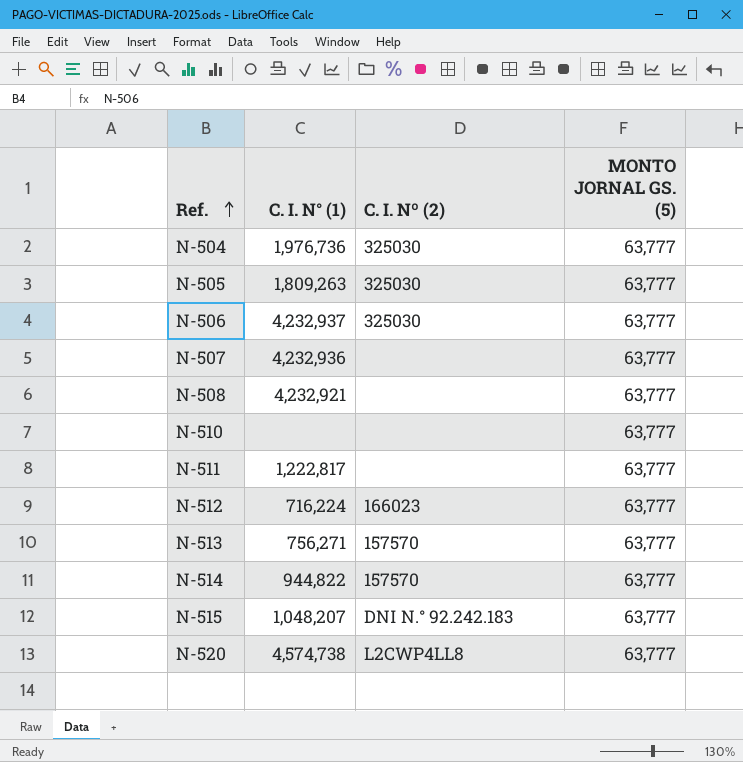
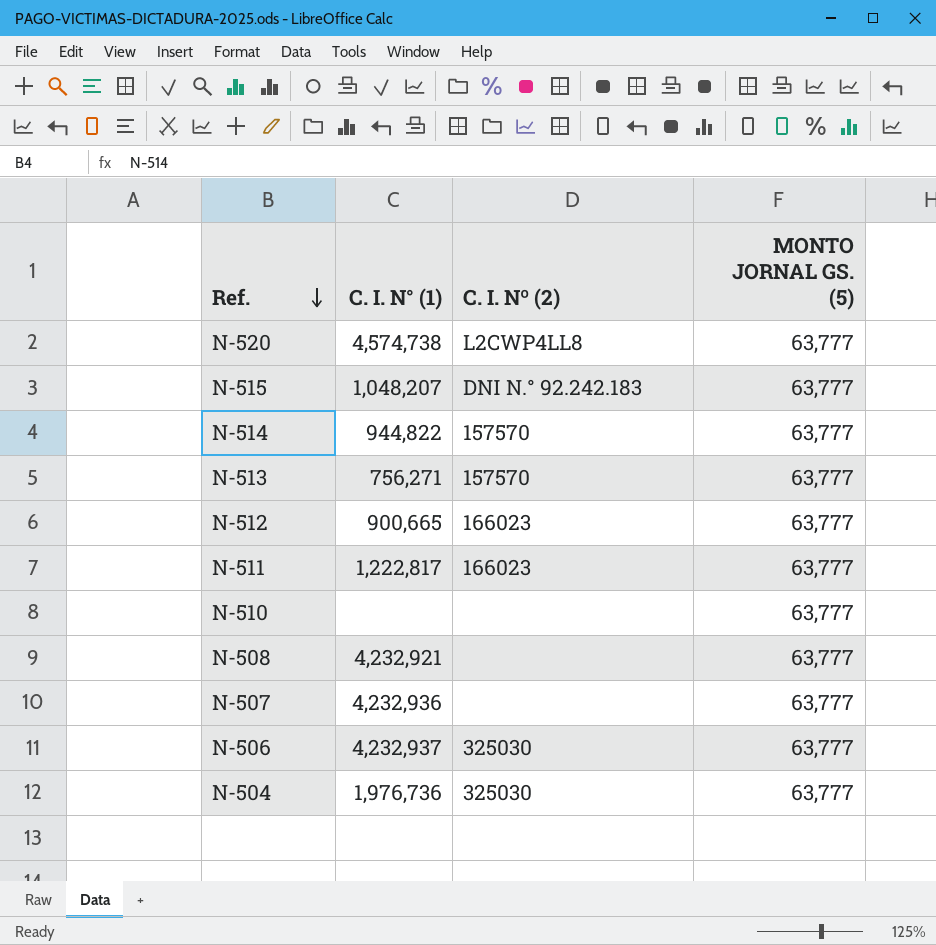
row order: Ref. ascending -> Ref. descending
row N-505: 1,809,263 | 325030 | 63,777 -> none
N-512 | C. I. N° (1): 716,224 -> 900,665
N-511 | C. I. Nº (2): none -> 166023

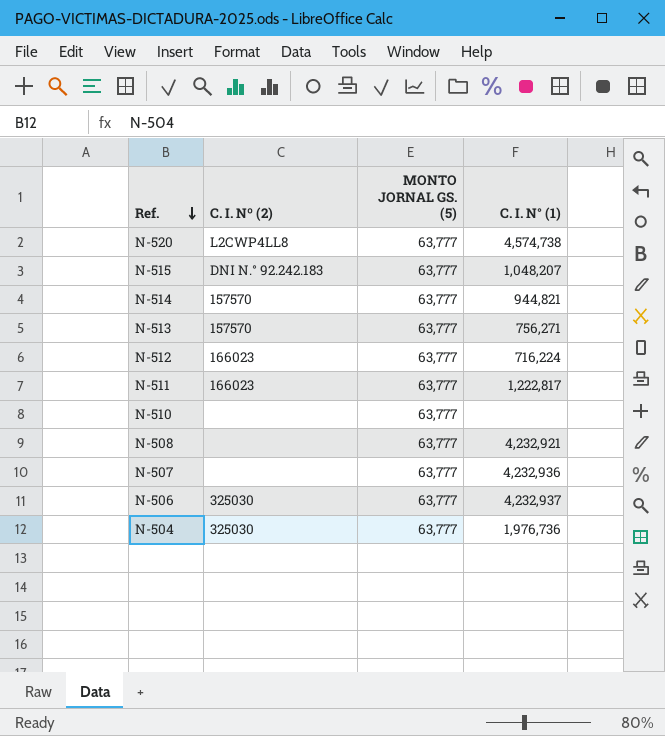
column C. I. N° (1) | position: 2 -> 4
N-514 | C. I. N° (1): 944,822 -> 944,821
N-512 | C. I. N° (1): 900,665 -> 716,224

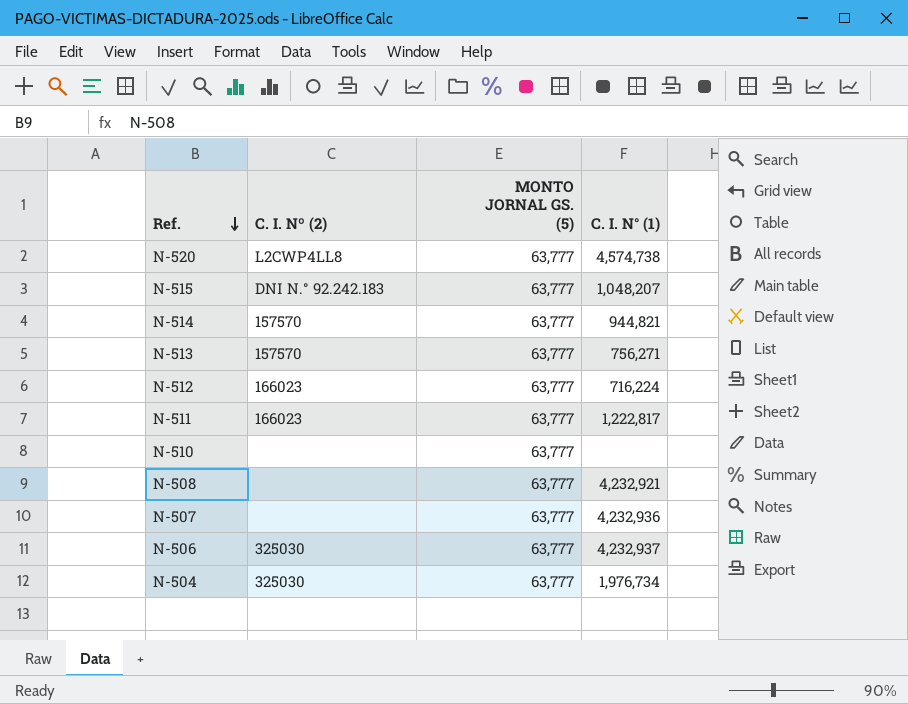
N-504 | C. I. N° (1): 1,976,736 -> 1,976,734

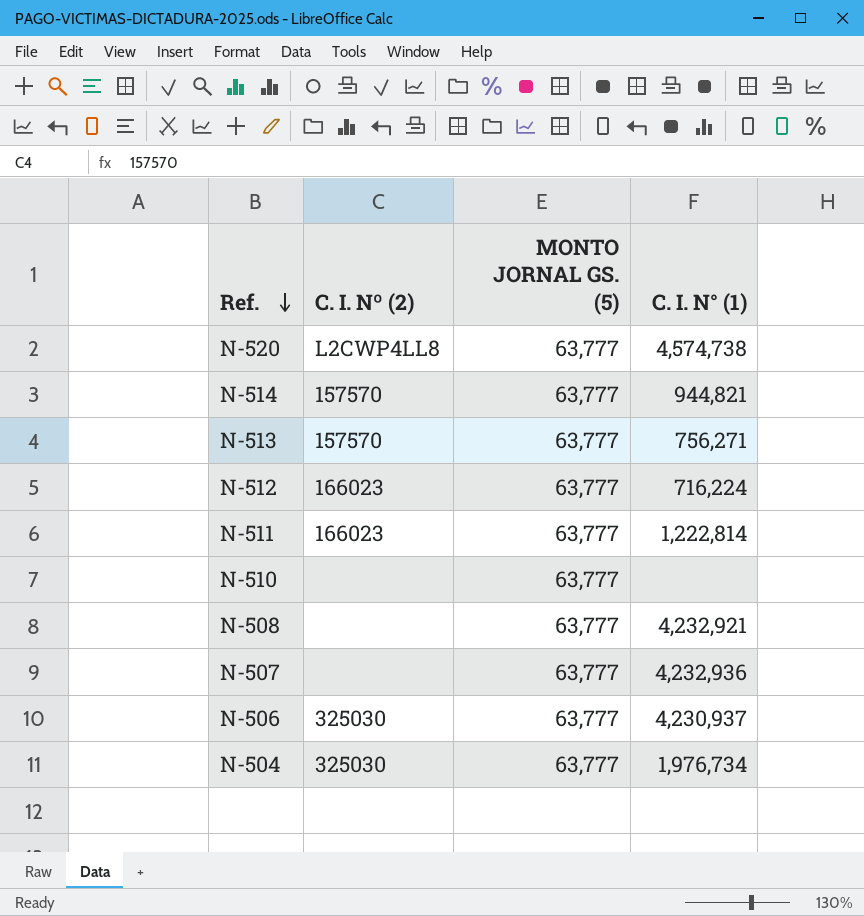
row N-515: DNI N.° 92.242.183 | 63,777 | 1,048,207 -> none
N-511 | C. I. N° (1): 1,222,817 -> 1,222,814
N-506 | C. I. N° (1): 4,232,937 -> 4,230,937

